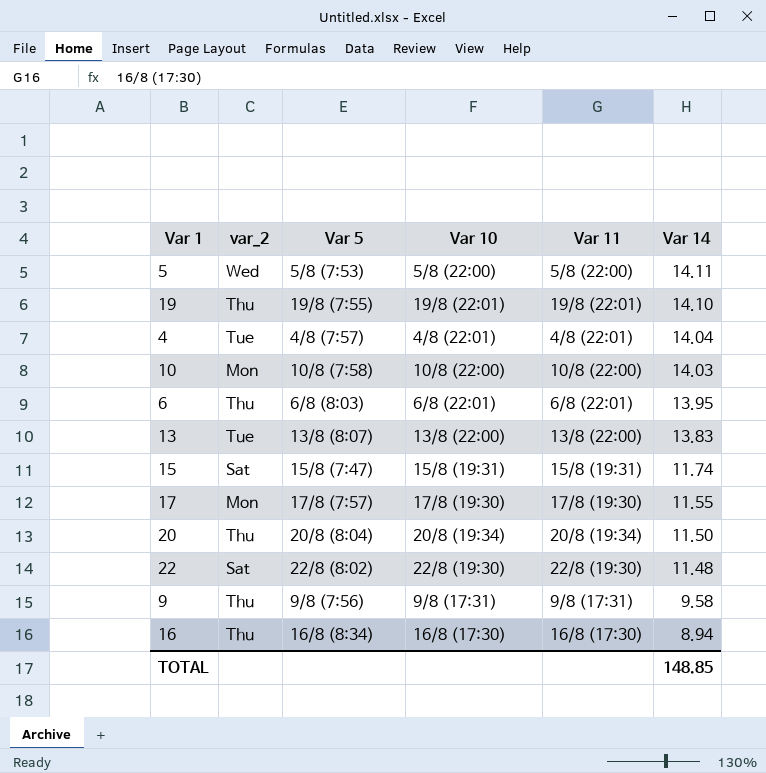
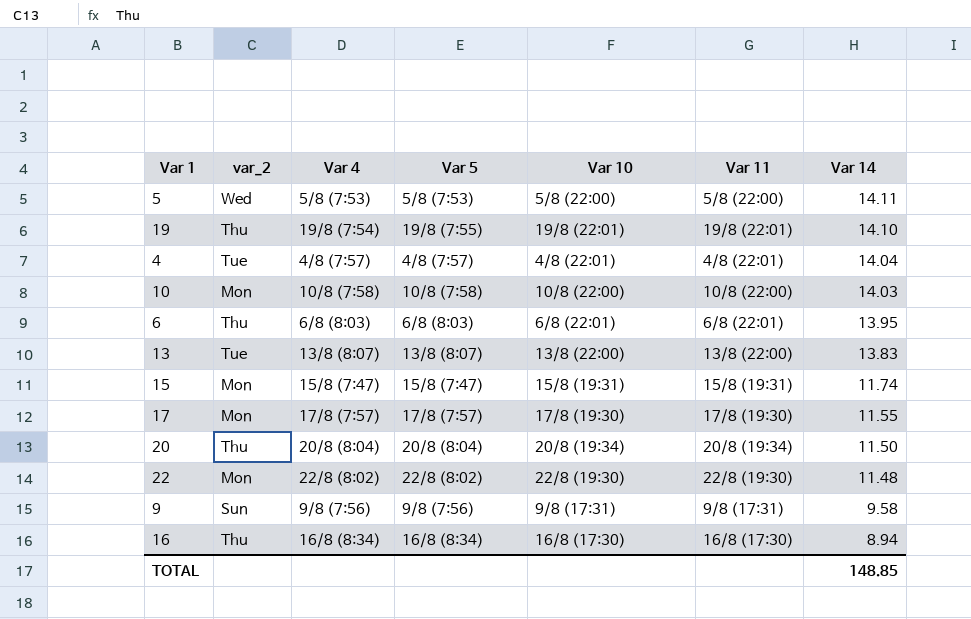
column Var 4 | position: none -> 3
15 | var_2: Sat -> Mon
22 | var_2: Sat -> Mon
9 | var_2: Thu -> Sun

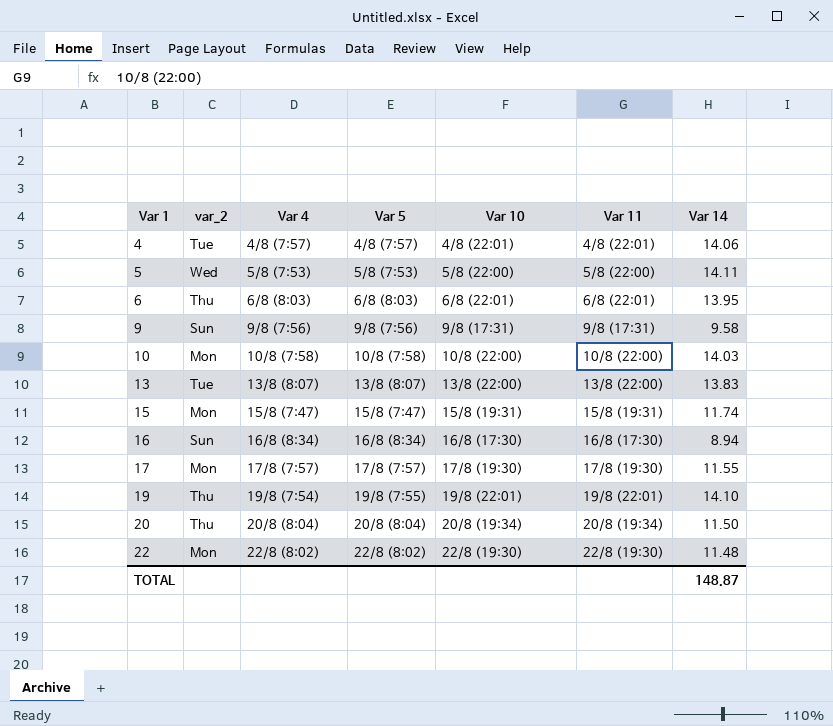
row order: Var 14 descending -> Var 1 ascending
4 | Var 14: 14.04 -> 14.06
16 | var_2: Thu -> Sun
TOTAL | Var 14: 148.85 -> 148.87

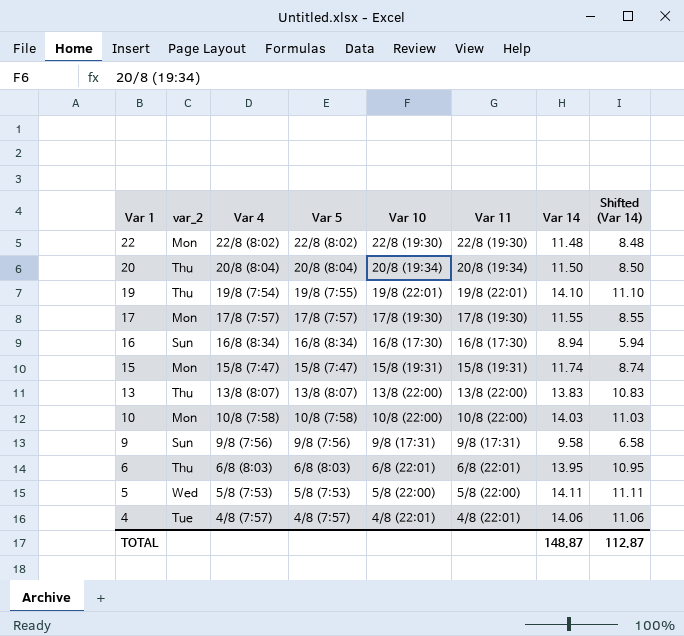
row order: Var 1 ascending -> Var 1 descending
column Shifted (Var 14) | formula: none -> [Var 14] - 3
13 | var_2: Tue -> Thu

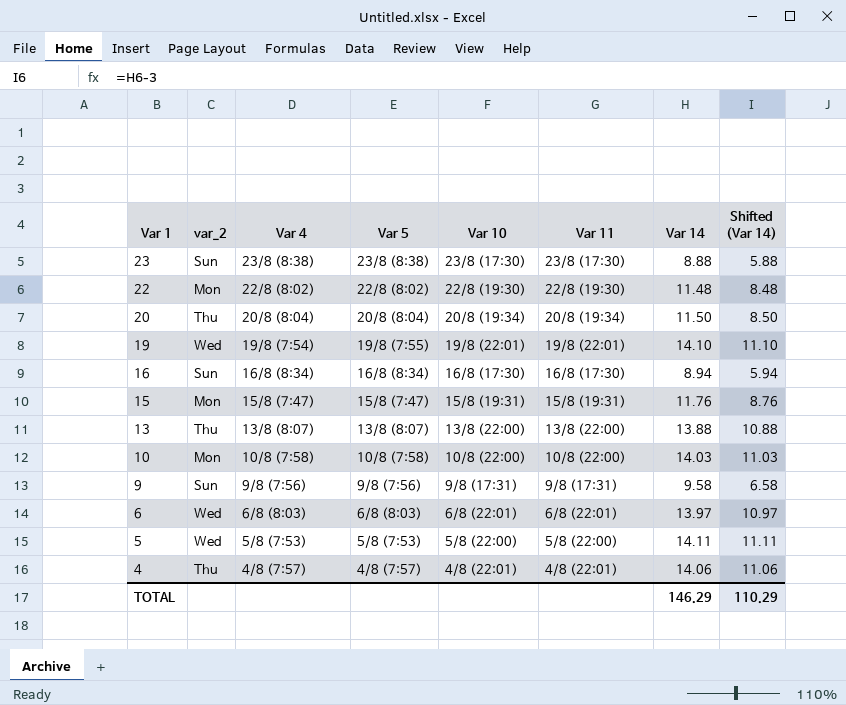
row 17: Mon | 17/8 (7:57) | 17/8 (7:57) | 17/8 (19:30) | 17/8 (19:30) | 11.55 | 8.55 -> none
row 23: none -> Sun | 23/8 (8:38) | 23/8 (8:38) | 23/8 (17:30) | 23/8 (17:30) | 8.88 | 5.88
19 | var_2: Thu -> Wed
15 | Var 14: 11.74 -> 11.76
15 | Shifted (Var 14): 8.74 -> 8.76
13 | Var 14: 13.83 -> 13.88
13 | Shifted (Var 14): 10.83 -> 10.88
6 | var_2: Thu -> Wed
6 | Var 14: 13.95 -> 13.97
6 | Shifted (Var 14): 10.95 -> 10.97
4 | var_2: Tue -> Thu
TOTAL | Var 14: 148.87 -> 146.29
TOTAL | Shifted (Var 14): 112.87 -> 110.29

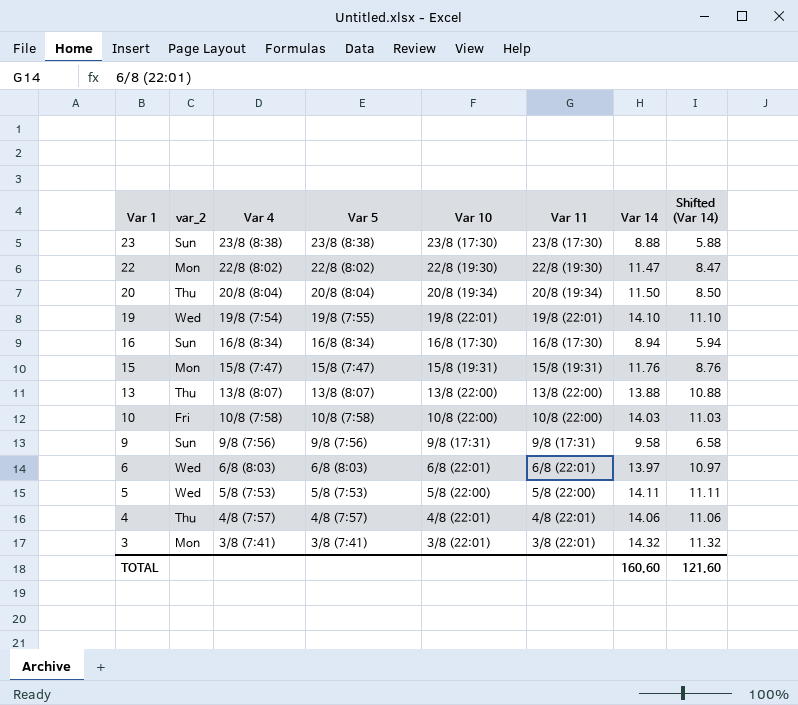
22 | Var 14: 11.48 -> 11.47
22 | Shifted (Var 14): 8.48 -> 8.47
10 | var_2: Mon -> Fri
row 3: none -> Mon | 3/8 (7:41) | 3/8 (7:41) | 3/8 (22:01) | 3/8 (22:01) | 14.32 | 11.32
TOTAL | Var 14: 146.29 -> 160.60
TOTAL | Shifted (Var 14): 110.29 -> 121.60

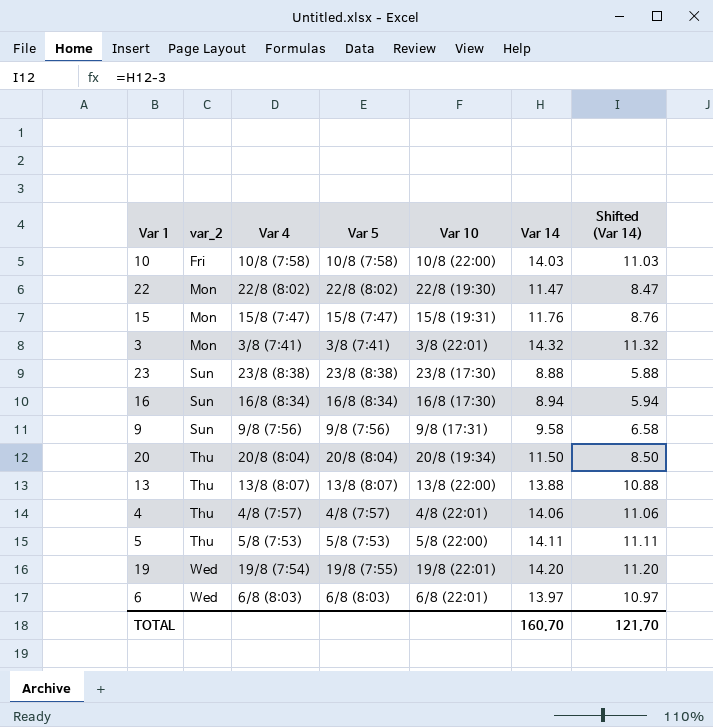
row order: Var 1 descending -> var_2 ascending
column Var 11 | position: 6 -> none
5 | var_2: Wed -> Thu
19 | Var 14: 14.10 -> 14.20
19 | Shifted (Var 14): 11.10 -> 11.20
TOTAL | Var 14: 160.60 -> 160.70
TOTAL | Shifted (Var 14): 121.60 -> 121.70

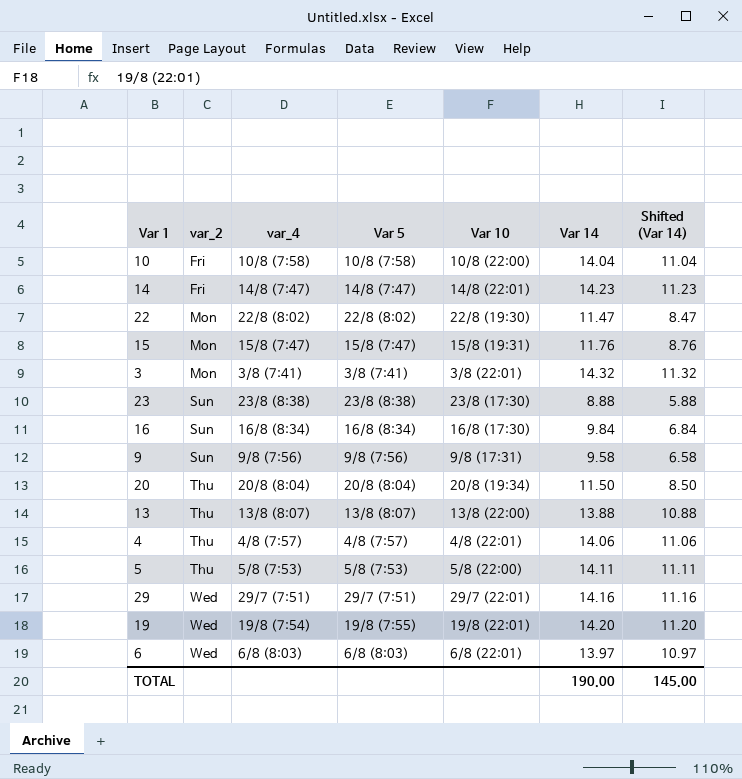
column name: Var 4 -> var_4
10 | Var 14: 14.03 -> 14.04
10 | Shifted (Var 14): 11.03 -> 11.04
row 14: none -> Fri | 14/8 (7:47) | 14/8 (7:47) | 14/8 (22:01) | 14.23 | 11.23
16 | Var 14: 8.94 -> 9.84
16 | Shifted (Var 14): 5.94 -> 6.84
row 29: none -> Wed | 29/7 (7:51) | 29/7 (7:51) | 29/7 (22:01) | 14.16 | 11.16
TOTAL | Var 14: 160.70 -> 190.00
TOTAL | Shifted (Var 14): 121.70 -> 145.00

